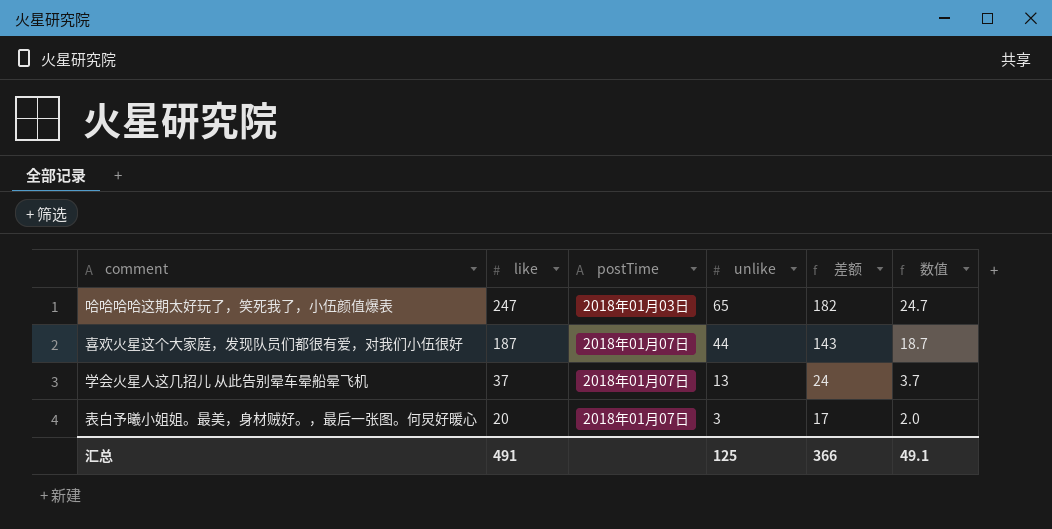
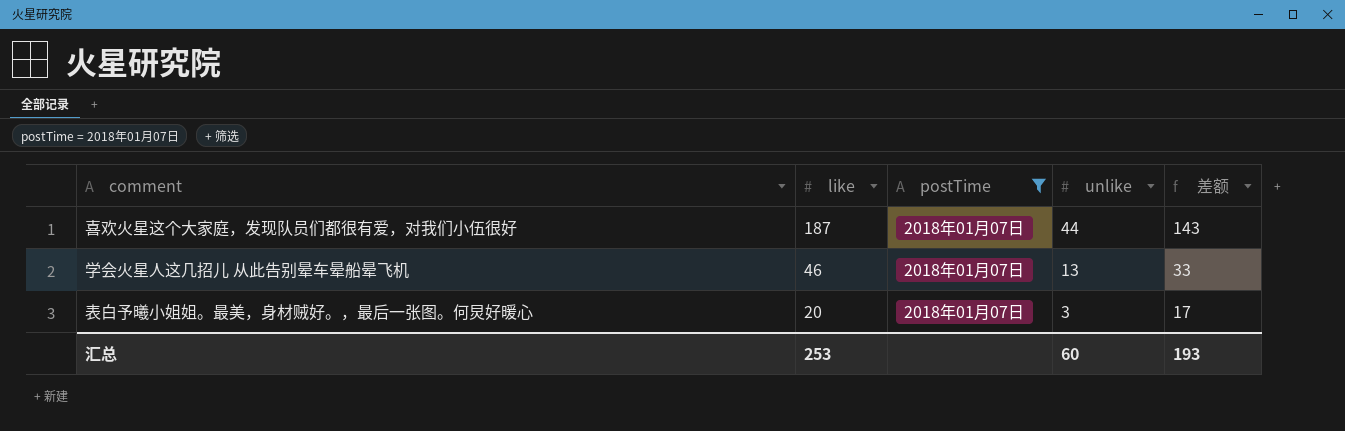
filter: none -> postTime = 2018年01月07日
column 数值 | formula: [like] * 0.1 -> none
学会火星人这几招儿 从此告别晕车晕船晕飞机 | like: 37 -> 46
学会火星人这几招儿 从此告别晕车晕船晕飞机 | 差额: 24 -> 33
汇总 | like: 491 -> 253
汇总 | unlike: 125 -> 60
汇总 | 差额: 366 -> 193

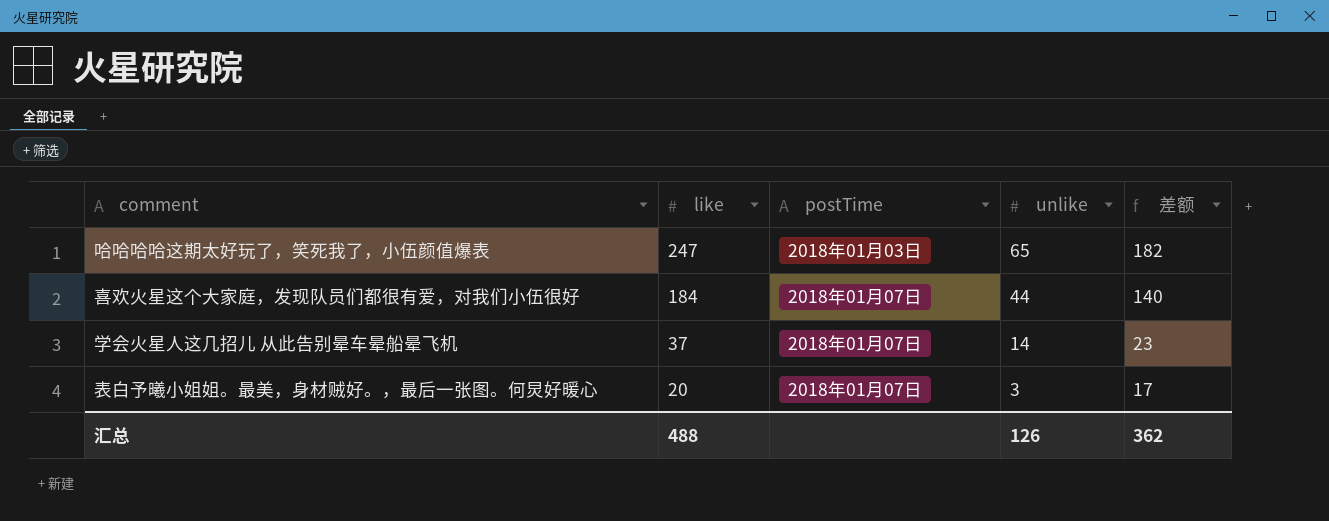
filter: postTime = 2018年01月07日 -> none
喜欢火星这个大家庭，发现队员们都很有爱，对我们小伍很好 | like: 187 -> 184
喜欢火星这个大家庭，发现队员们都很有爱，对我们小伍很好 | 差额: 143 -> 140
学会火星人这几招儿 从此告别晕车晕船晕飞机 | like: 46 -> 37
学会火星人这几招儿 从此告别晕车晕船晕飞机 | unlike: 13 -> 14
学会火星人这几招儿 从此告别晕车晕船晕飞机 | 差额: 33 -> 23
汇总 | like: 253 -> 488
汇总 | unlike: 60 -> 126
汇总 | 差额: 193 -> 362

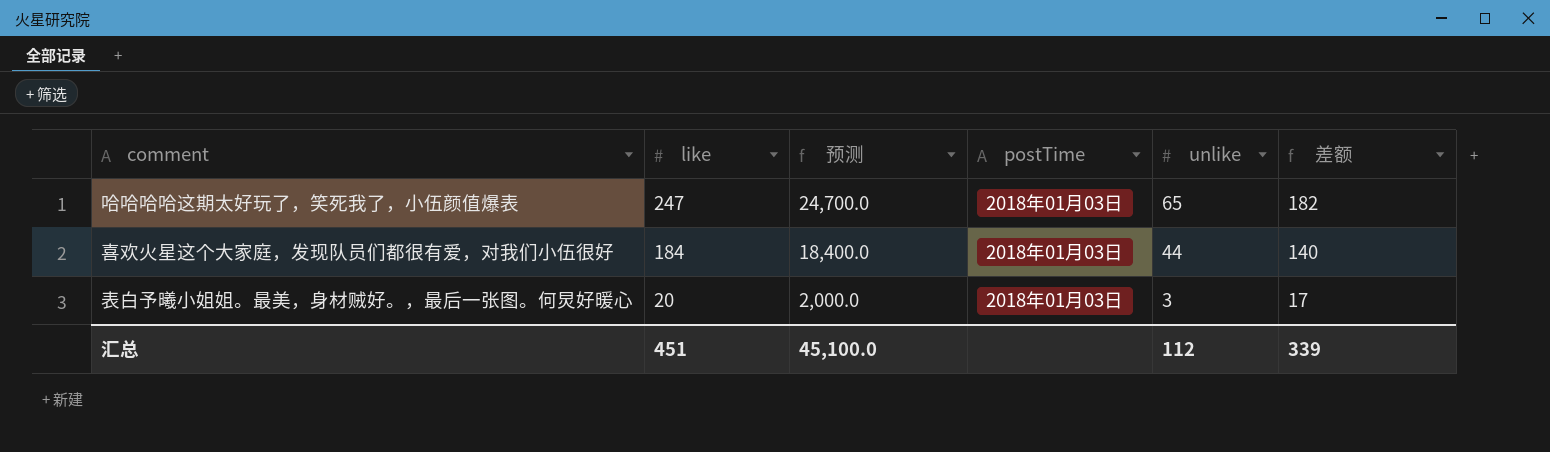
column 预测 | formula: none -> [like] * 100
row 学会火星人这几招儿 从此告别晕车晕船晕飞机: 37 | 2018年01月07日 | 14 | 23 -> none
喜欢火星这个大家庭，发现队员们都很有爱，对我们小伍很好 | postTime: 2018年01月07日 -> 2018年01月03日
表白予曦小姐姐。最美，身材贼好。，最后一张图。何炅好暖心 | postTime: 2018年01月07日 -> 2018年01月03日
汇总 | like: 488 -> 451
汇总 | unlike: 126 -> 112
汇总 | 差额: 362 -> 339

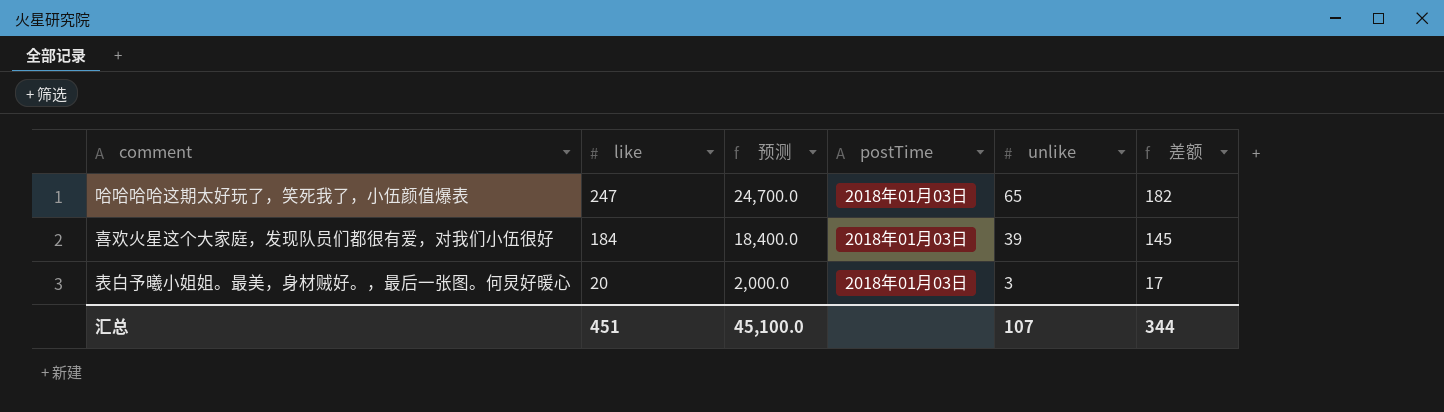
喜欢火星这个大家庭，发现队员们都很有爱，对我们小伍很好 | unlike: 44 -> 39
喜欢火星这个大家庭，发现队员们都很有爱，对我们小伍很好 | 差额: 140 -> 145
汇总 | unlike: 112 -> 107
汇总 | 差额: 339 -> 344

